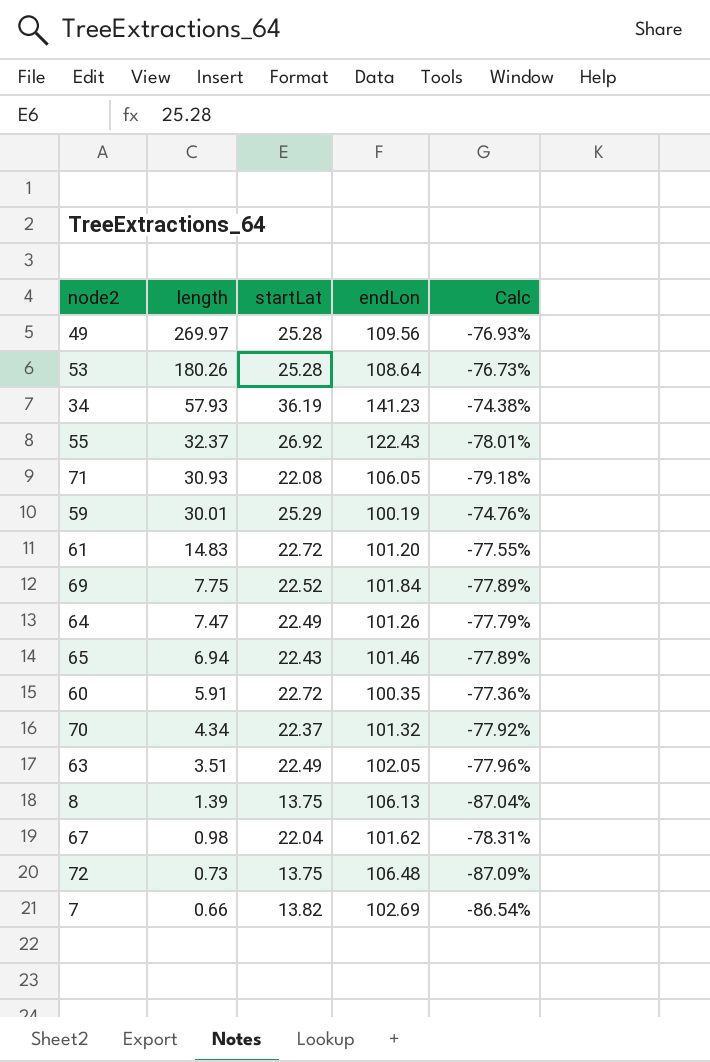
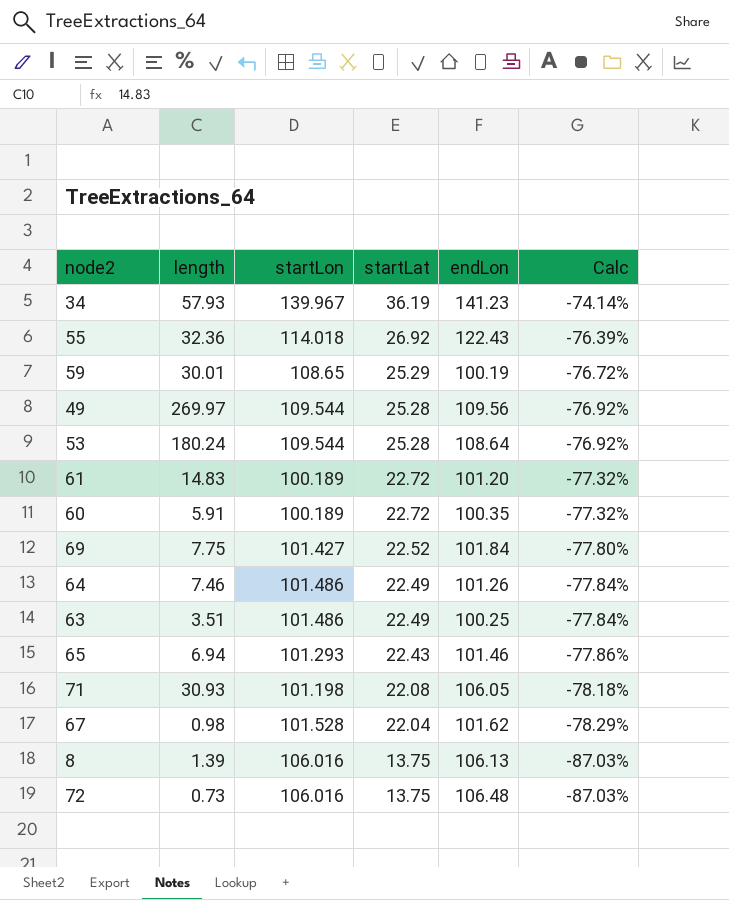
row order: length descending -> startLat descending
column startLon | position: none -> 3
column Calc | formula: ([startLat] - [endLon]) / [endLon] -> ([startLat] - [startLon]) / [startLon]
row 70: 4.34 | 22.37 | 101.32 | -77.92% -> none
row 7: 0.66 | 13.82 | 102.69 | -86.54% -> none
55 | length: 32.37 -> 32.36
53 | length: 180.26 -> 180.24
64 | length: 7.47 -> 7.46
63 | endLon: 102.05 -> 100.25

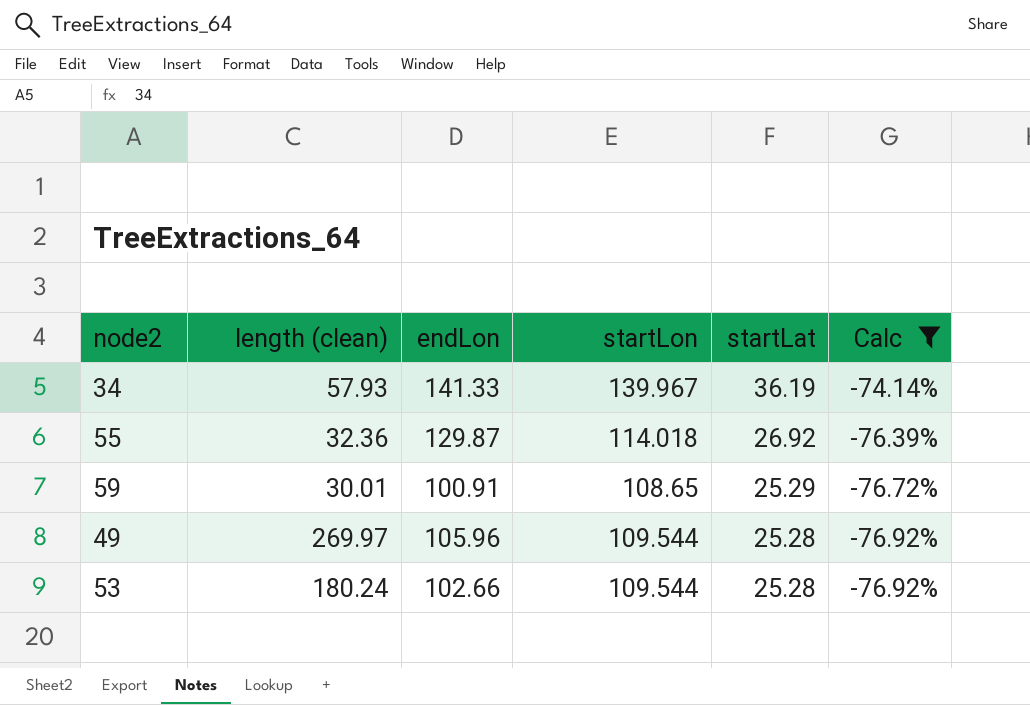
filter: none -> Calc >= -76.92%
column name: length -> length (clean)
column endLon | position: 5 -> 3
34 | endLon: 141.23 -> 141.33
55 | endLon: 122.43 -> 129.87
59 | endLon: 100.19 -> 100.91
49 | endLon: 109.56 -> 105.96
53 | endLon: 108.64 -> 102.66

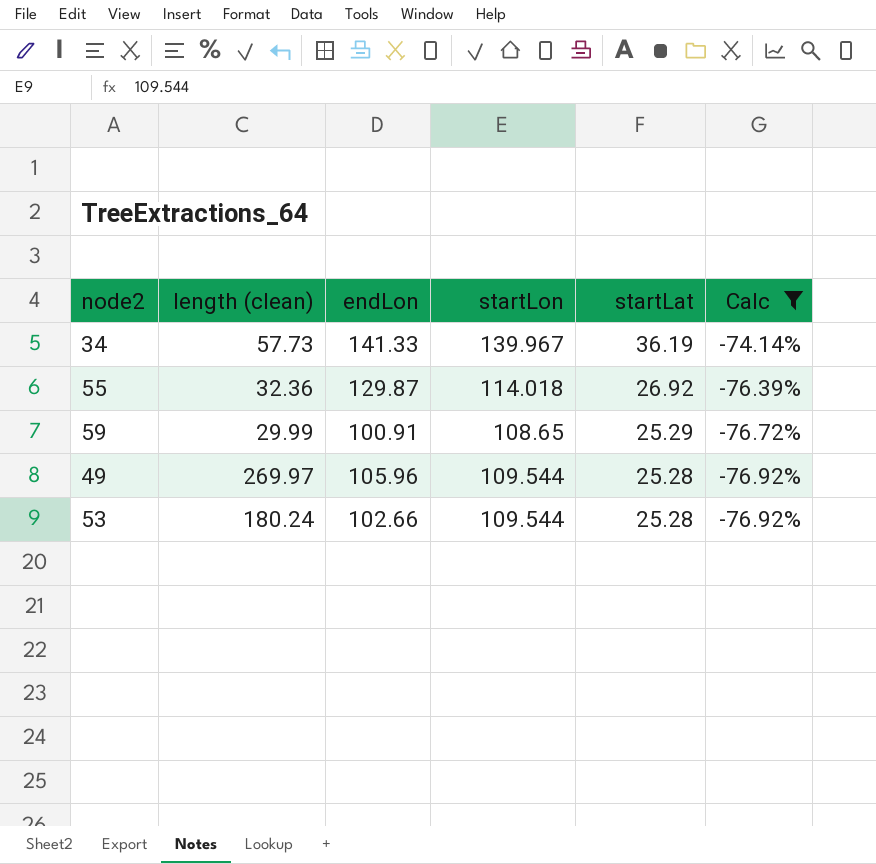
34 | length (clean): 57.93 -> 57.73
59 | length (clean): 30.01 -> 29.99

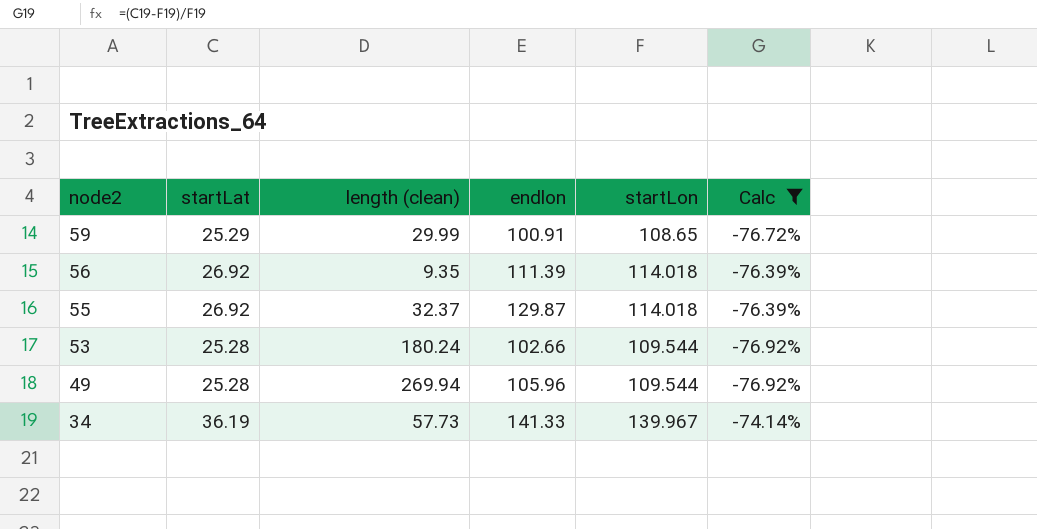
row order: startLat descending -> node2 descending
column startLat | position: 5 -> 2
column name: endLon -> endlon
row 56: none -> 26.92 | 9.35 | 111.39 | 114.018 | -76.39%
55 | length (clean): 32.36 -> 32.37
49 | length (clean): 269.97 -> 269.94

